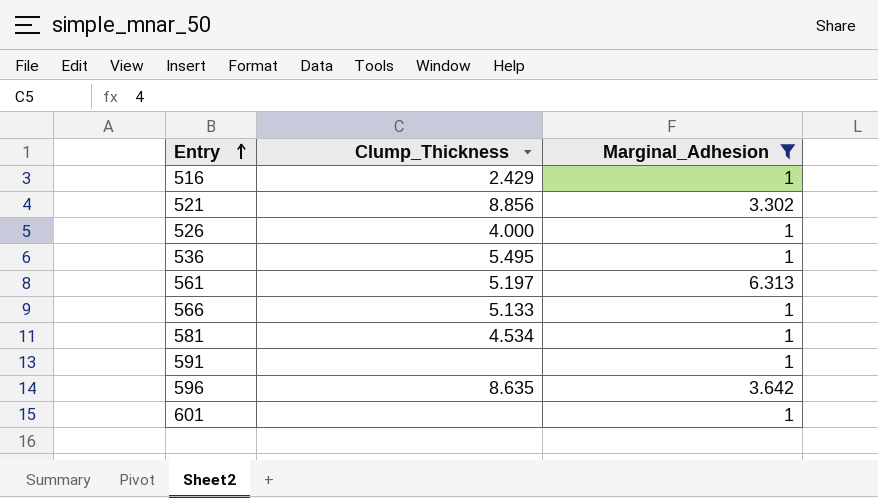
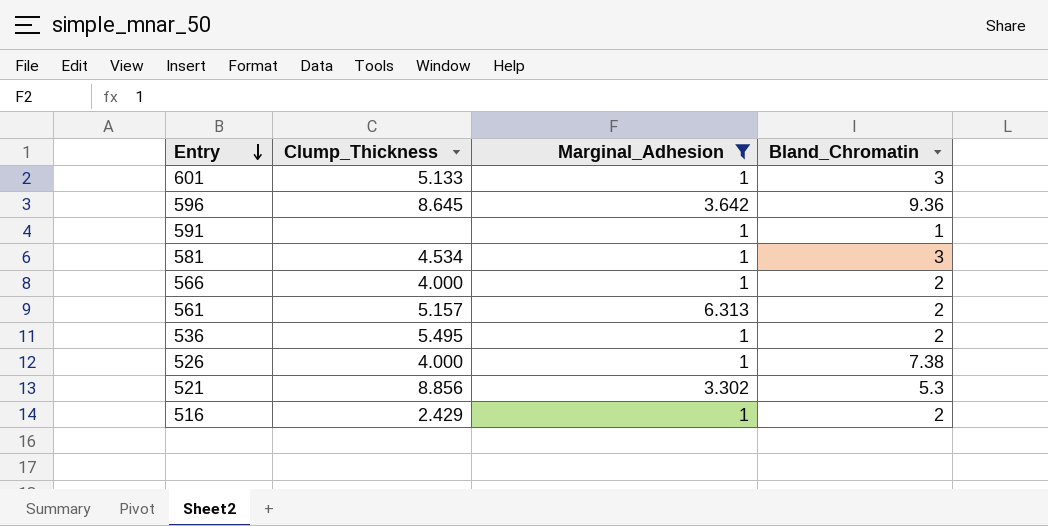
row order: Entry ascending -> Entry descending
column Bland_Chromatin | position: none -> 4
601 | Clump_Thickness: none -> 5.133
596 | Clump_Thickness: 8.635 -> 8.645
566 | Clump_Thickness: 5.133 -> 4.000
561 | Clump_Thickness: 5.197 -> 5.157

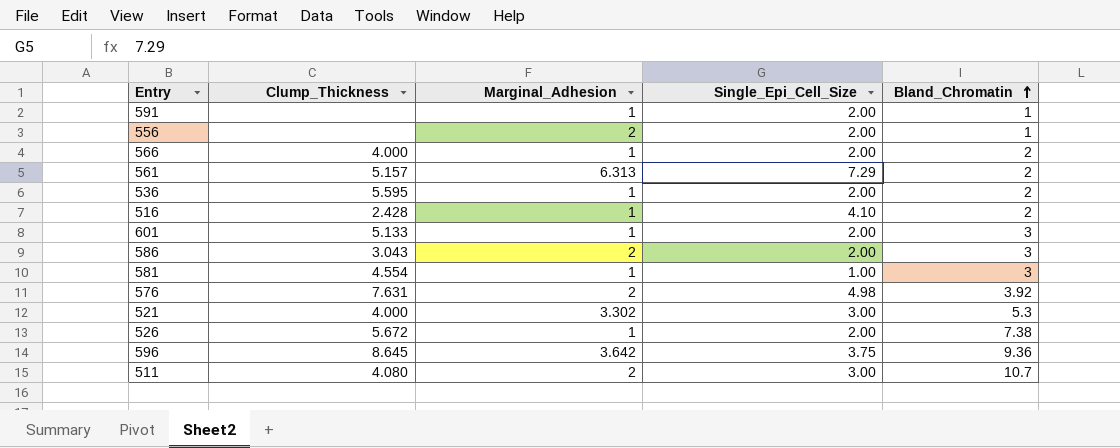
filter: Marginal_Adhesion != 2 -> none
row order: Entry descending -> Bland_Chromatin ascending
column Single_Epi_Cell_Size | position: none -> 4
536 | Clump_Thickness: 5.495 -> 5.595
516 | Clump_Thickness: 2.429 -> 2.428
581 | Clump_Thickness: 4.534 -> 4.554
521 | Clump_Thickness: 8.856 -> 4.000
526 | Clump_Thickness: 4.000 -> 5.672

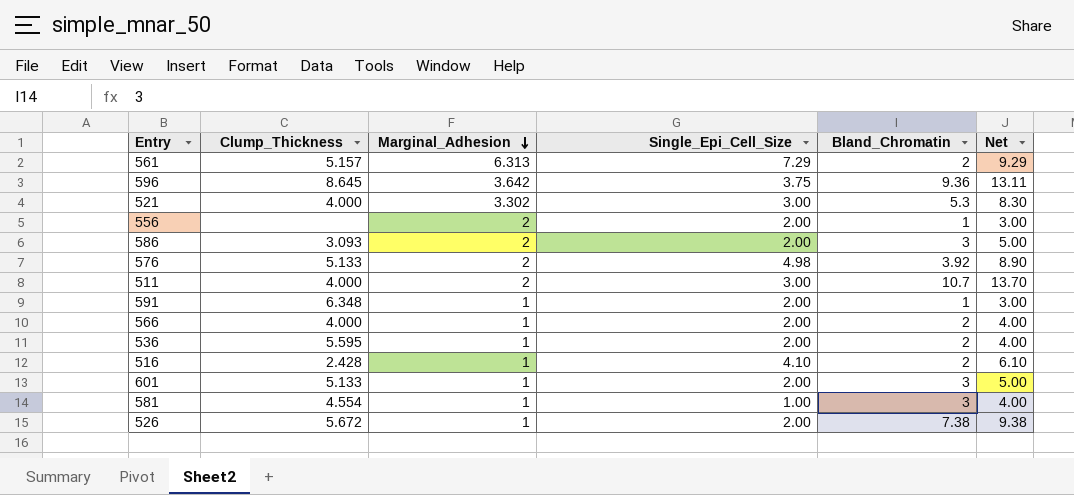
row order: Bland_Chromatin ascending -> Marginal_Adhesion descending
column Net | formula: none -> [Single_Epi_Cell_Size] + [Bland_Chromatin]
586 | Clump_Thickness: 3.043 -> 3.093
576 | Clump_Thickness: 7.631 -> 5.133
511 | Clump_Thickness: 4.080 -> 4.000
591 | Clump_Thickness: none -> 6.348

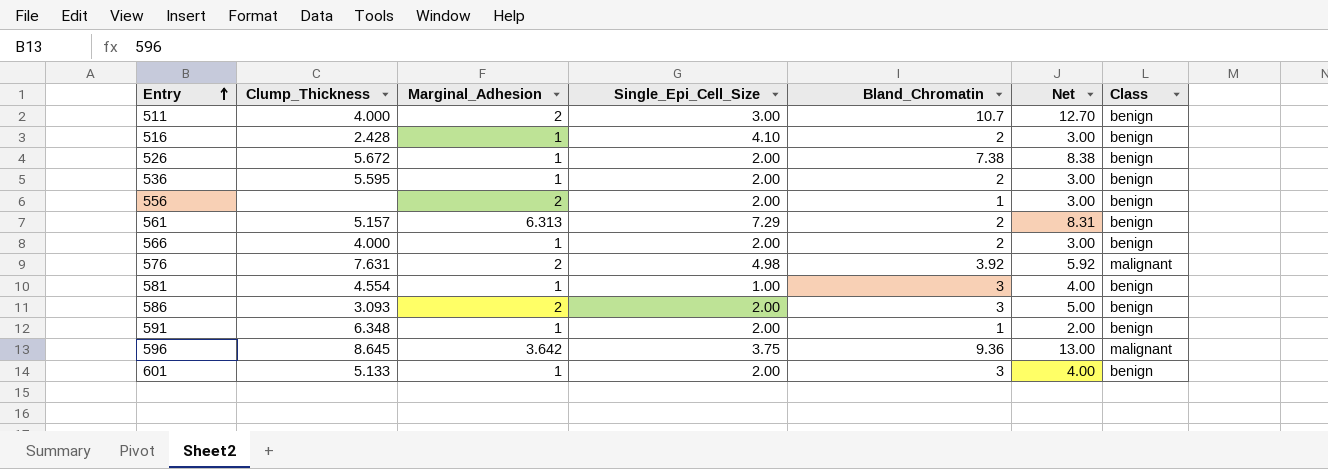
row order: Marginal_Adhesion descending -> Entry ascending
column Net | formula: [Single_Epi_Cell_Size] + [Bland_Chromatin] -> [Marginal_Adhesion] + [Bland_Chromatin]
column Class | position: none -> 7
row 521: 4.000 | 3.302 | 3.00 | 5.3 | 8.30 -> none
576 | Clump_Thickness: 5.133 -> 7.631

